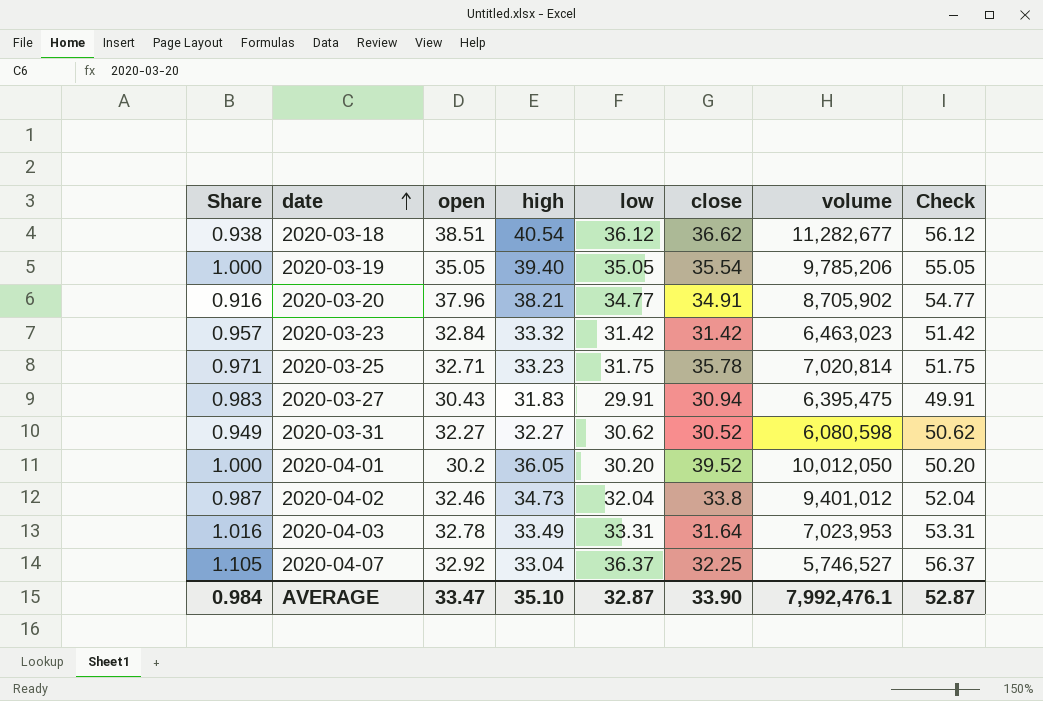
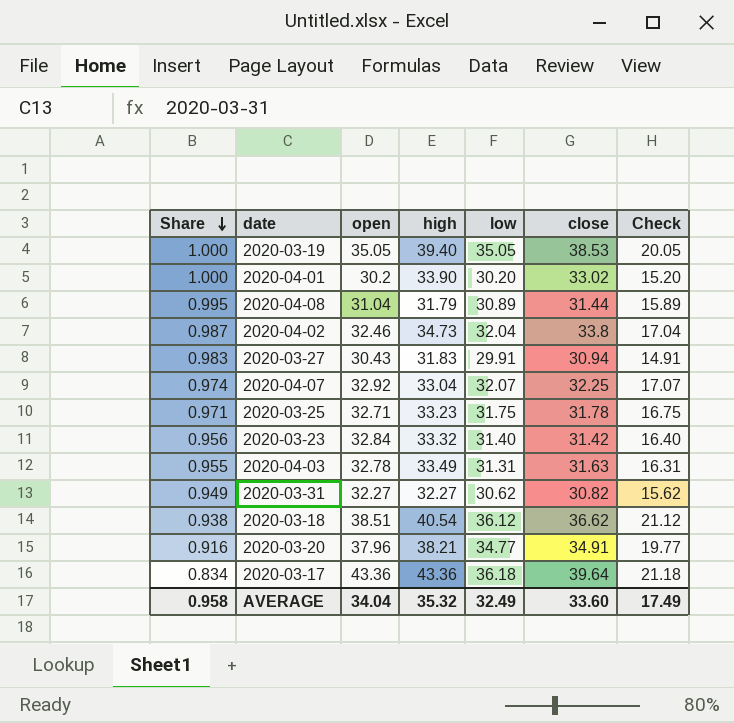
row order: date ascending -> Share descending
column volume | position: 7 -> none
column Check | formula: [low] + 20 -> [low] - 15
2020-03-19 | close: 35.54 -> 38.53
2020-04-01 | high: 36.05 -> 33.90
2020-04-01 | close: 39.52 -> 33.02
row 2020-04-08: none -> 0.995 | 31.04 | 31.79 | 30.89 | 31.44 | 15.89
2020-04-07 | Share: 1.105 -> 0.974
2020-04-07 | low: 36.37 -> 32.07
2020-03-25 | close: 35.78 -> 31.78
2020-03-23 | Share: 0.957 -> 0.956
2020-03-23 | low: 31.42 -> 31.40
2020-04-03 | Share: 1.016 -> 0.955
2020-04-03 | low: 33.31 -> 31.31
2020-04-03 | close: 31.64 -> 31.63
2020-03-31 | close: 30.52 -> 30.82
row 2020-03-17: none -> 0.834 | 43.36 | 43.36 | 36.18 | 39.64 | 21.18
AVERAGE | Share: 0.984 -> 0.958
AVERAGE | open: 33.47 -> 34.04
AVERAGE | high: 35.10 -> 35.32
AVERAGE | low: 32.87 -> 32.49
AVERAGE | close: 33.90 -> 33.60
AVERAGE | Check: 52.87 -> 17.49

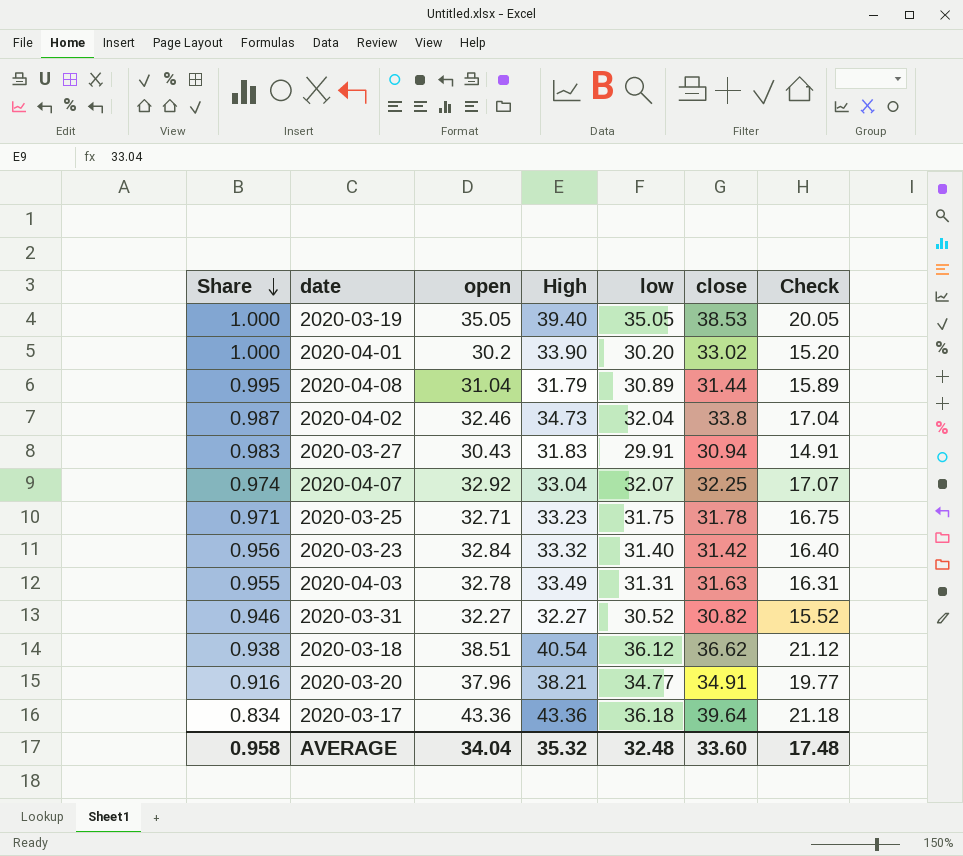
column name: high -> High
2020-03-31 | Share: 0.949 -> 0.946
2020-03-31 | low: 30.62 -> 30.52
2020-03-31 | Check: 15.62 -> 15.52
AVERAGE | low: 32.49 -> 32.48
AVERAGE | Check: 17.49 -> 17.48

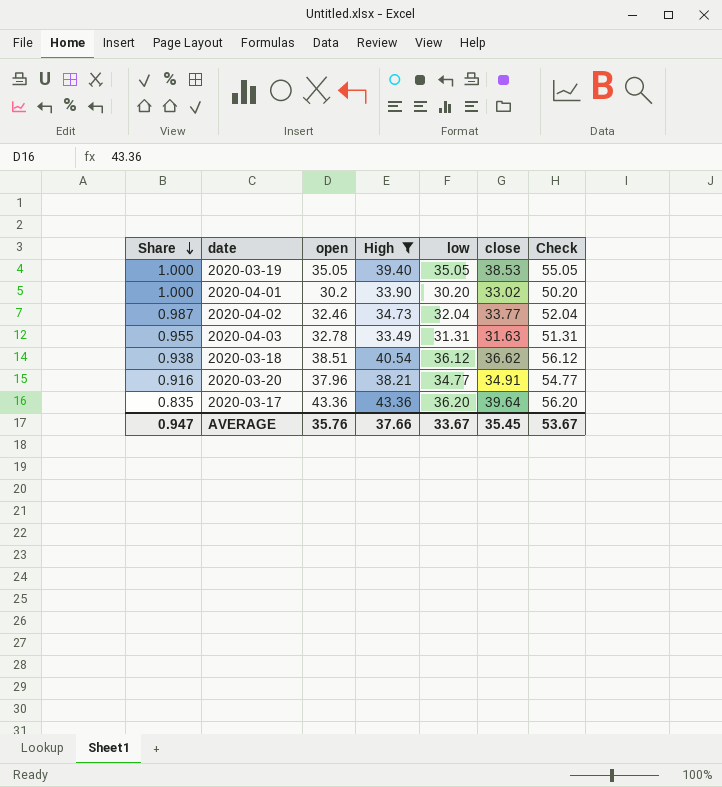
filter: none -> High >= 33.49
column Check | formula: [low] - 15 -> [low] + 20
2020-04-02 | close: 33.8 -> 33.77
2020-03-17 | Share: 0.834 -> 0.835
2020-03-17 | low: 36.18 -> 36.20
AVERAGE | Share: 0.958 -> 0.947
AVERAGE | open: 34.04 -> 35.76
AVERAGE | High: 35.32 -> 37.66
AVERAGE | low: 32.48 -> 33.67
AVERAGE | close: 33.60 -> 35.45
AVERAGE | Check: 17.48 -> 53.67

